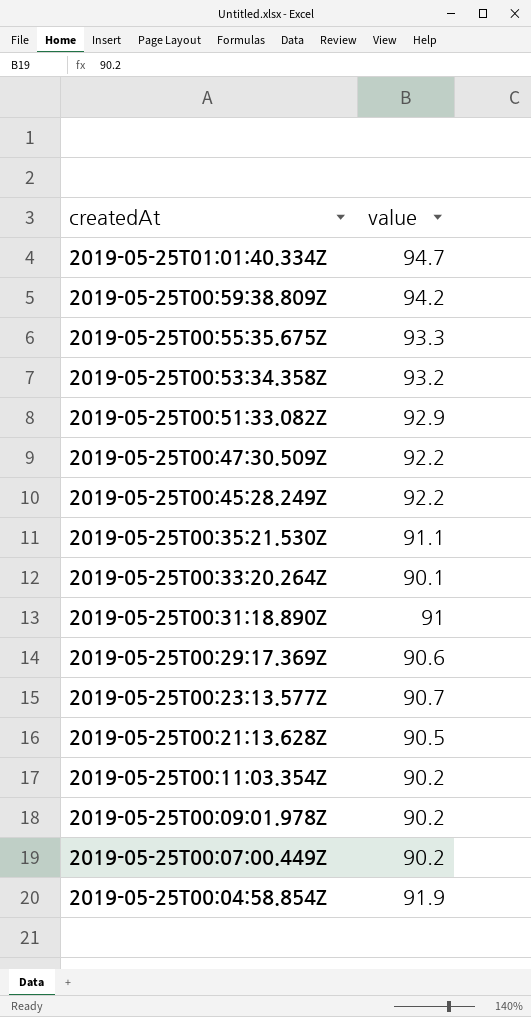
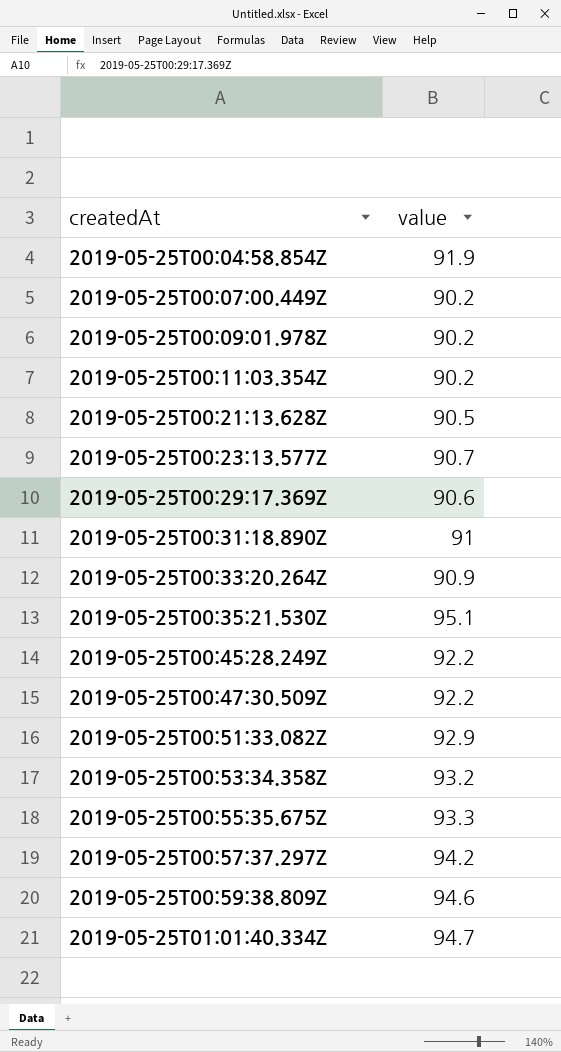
row order: createdAt descending -> createdAt ascending
2019-05-25T00:33:20.264Z | value: 90.1 -> 90.9
2019-05-25T00:35:21.530Z | value: 91.1 -> 95.1
row 2019-05-25T00:57:37.297Z: none -> 94.2
2019-05-25T00:59:38.809Z | value: 94.2 -> 94.6

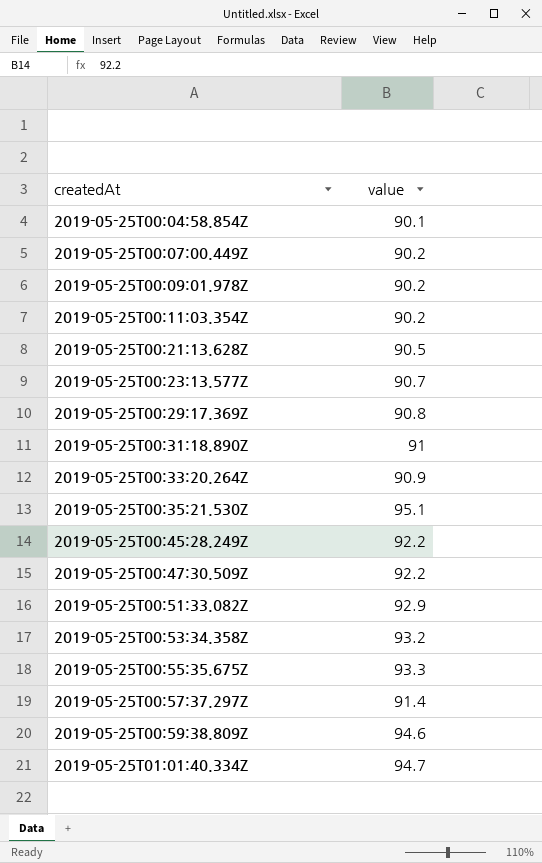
2019-05-25T00:04:58.854Z | value: 91.9 -> 90.1
2019-05-25T00:29:17.369Z | value: 90.6 -> 90.8
2019-05-25T00:57:37.297Z | value: 94.2 -> 91.4

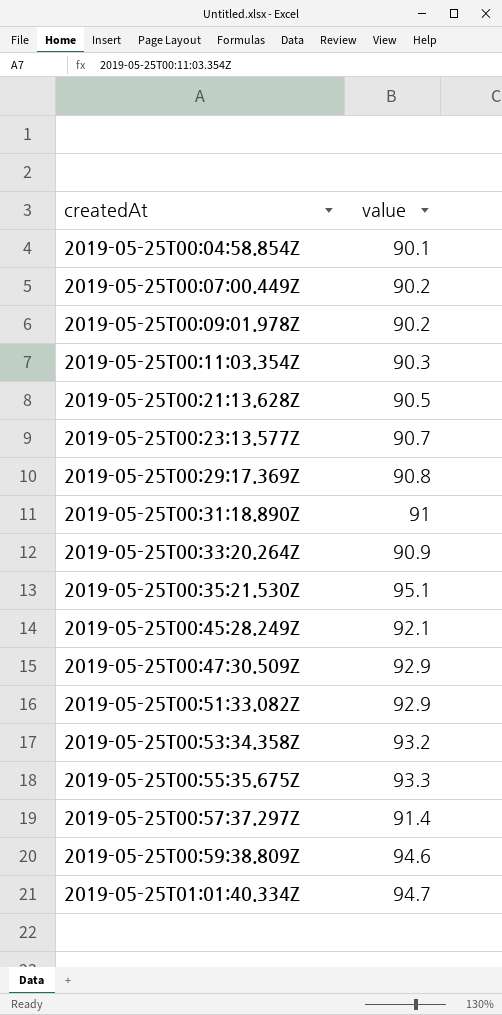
2019-05-25T00:11:03.354Z | value: 90.2 -> 90.3
2019-05-25T00:45:28.249Z | value: 92.2 -> 92.1
2019-05-25T00:47:30.509Z | value: 92.2 -> 92.9

